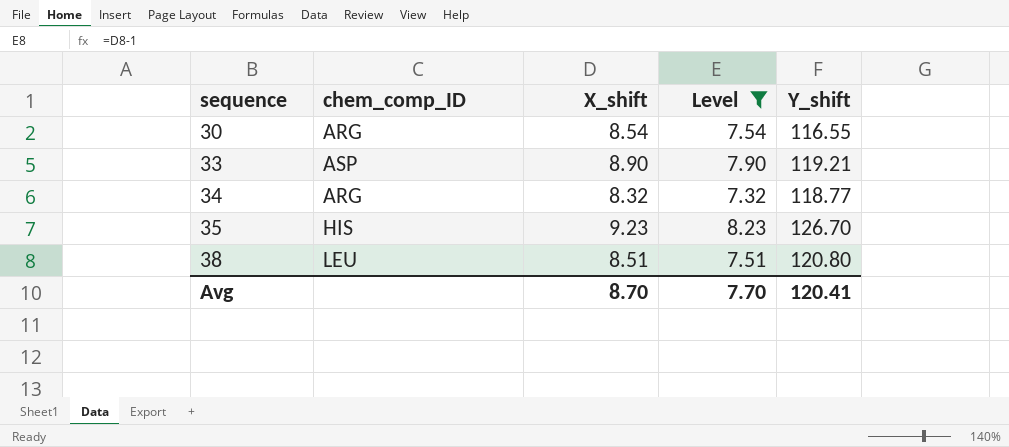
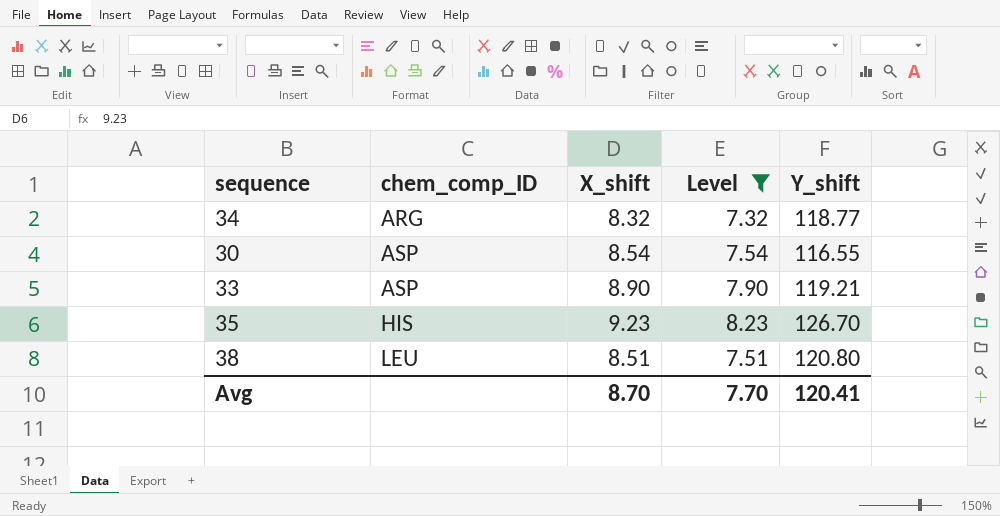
row order: sequence ascending -> chem_comp_ID ascending
30 | chem_comp_ID: ARG -> ASP

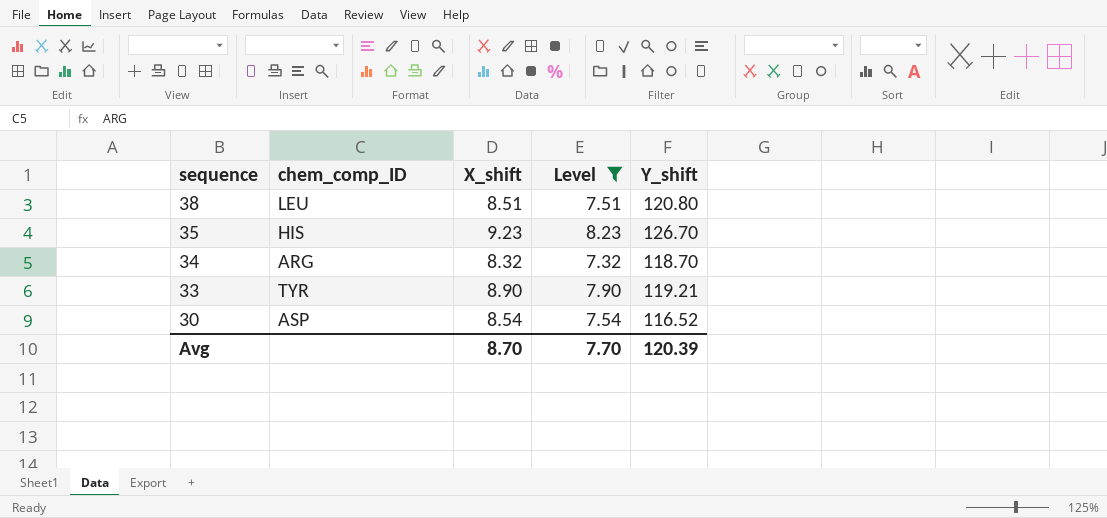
row order: chem_comp_ID ascending -> sequence descending
34 | Y_shift: 118.77 -> 118.70
33 | chem_comp_ID: ASP -> TYR
30 | Y_shift: 116.55 -> 116.52
Avg | Y_shift: 120.41 -> 120.39

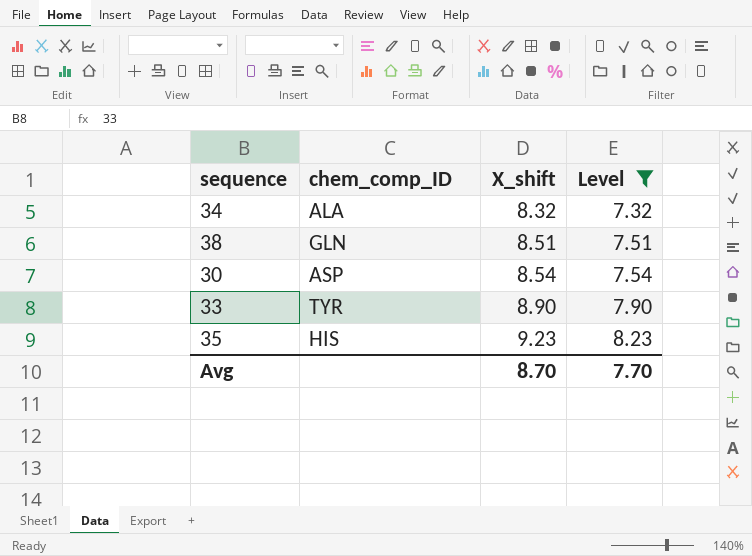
row order: sequence descending -> X_shift ascending
column Y_shift | position: 5 -> none
34 | chem_comp_ID: ARG -> ALA
38 | chem_comp_ID: LEU -> GLN

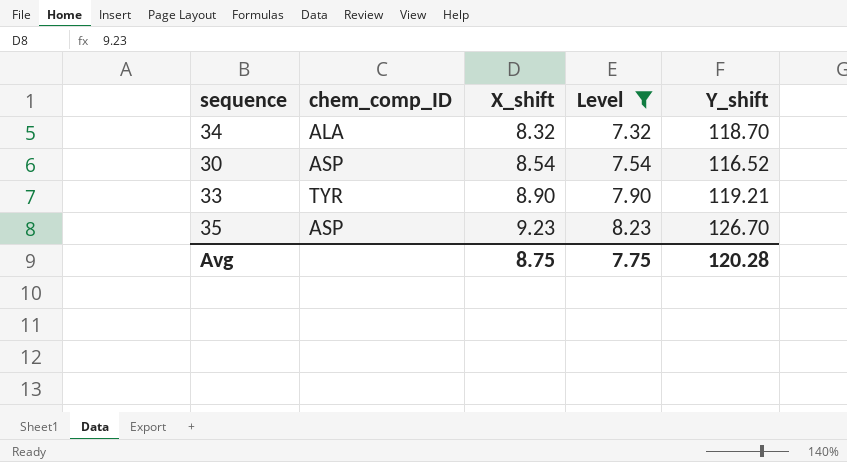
column Y_shift | position: none -> 5
row 38: GLN | 8.51 | 7.51 -> none
35 | chem_comp_ID: HIS -> ASP
Avg | X_shift: 8.70 -> 8.75
Avg | Level: 7.70 -> 7.75

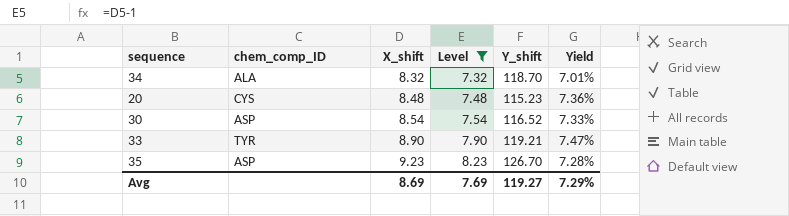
column Yield | formula: none -> [X_shift] / [Y_shift]
row 20: none -> CYS | 8.48 | 7.48 | 115.23 | 7.36%
Avg | X_shift: 8.75 -> 8.69
Avg | Level: 7.75 -> 7.69
Avg | Y_shift: 120.28 -> 119.27

